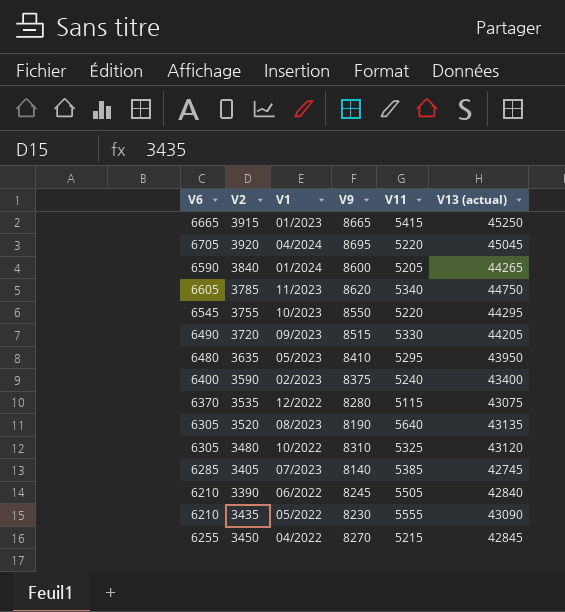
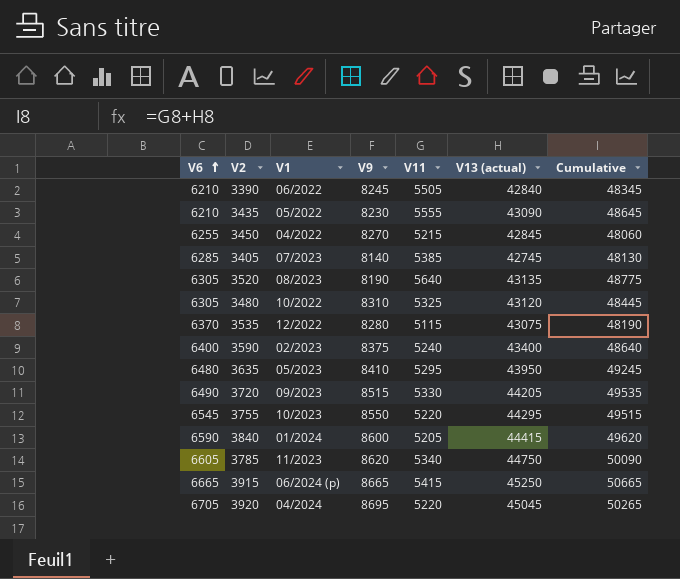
row order: none -> V6 ascending
column Cumulative | formula: none -> [V11] + [V13 (actual)]
3840 | V13 (actual): 44265 -> 44415
3915 | V1: 01/2023 -> 06/2024 (p)

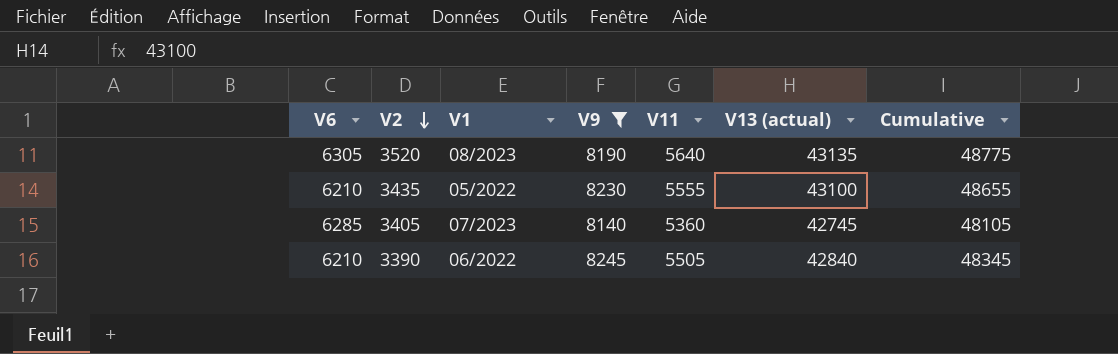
filter: none -> V9 <= 8245
row order: V6 ascending -> V2 descending
3435 | V13 (actual): 43090 -> 43100
3435 | Cumulative: 48645 -> 48655
3405 | V11: 5385 -> 5360
3405 | Cumulative: 48130 -> 48105

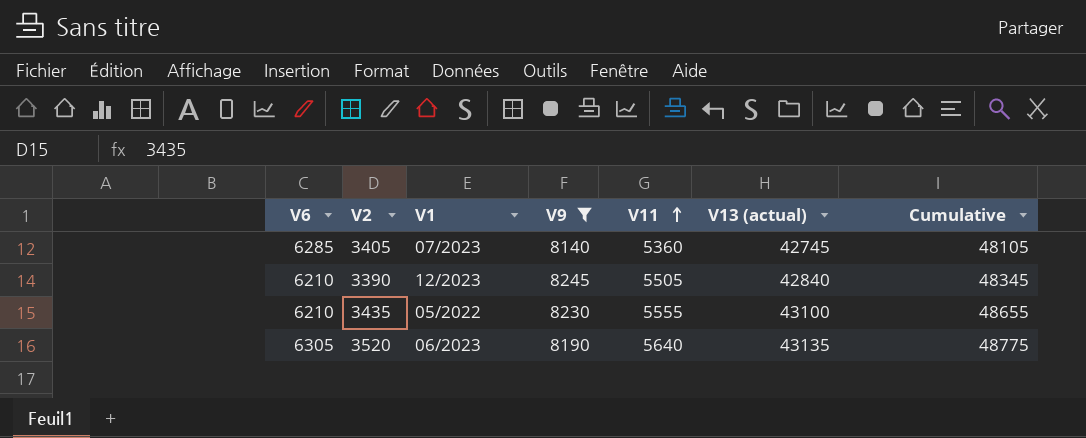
row order: V2 descending -> V11 ascending
3390 | V1: 06/2022 -> 12/2023
3520 | V1: 08/2023 -> 06/2023

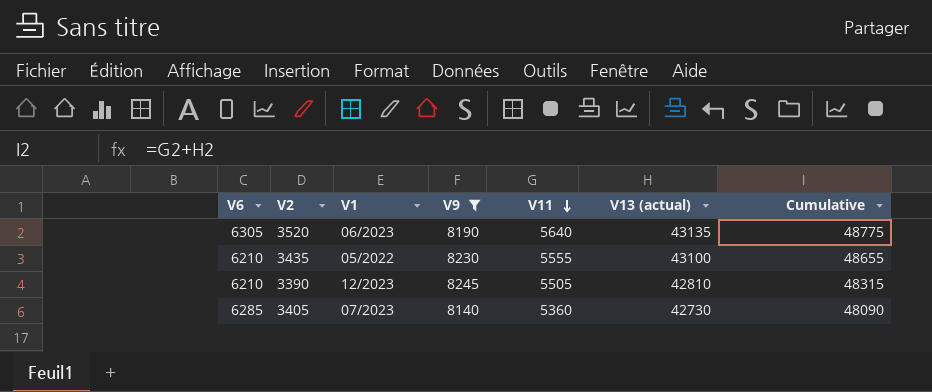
row order: V11 ascending -> V11 descending
3390 | V13 (actual): 42840 -> 42810
3390 | Cumulative: 48345 -> 48315
3405 | V13 (actual): 42745 -> 42730
3405 | Cumulative: 48105 -> 48090

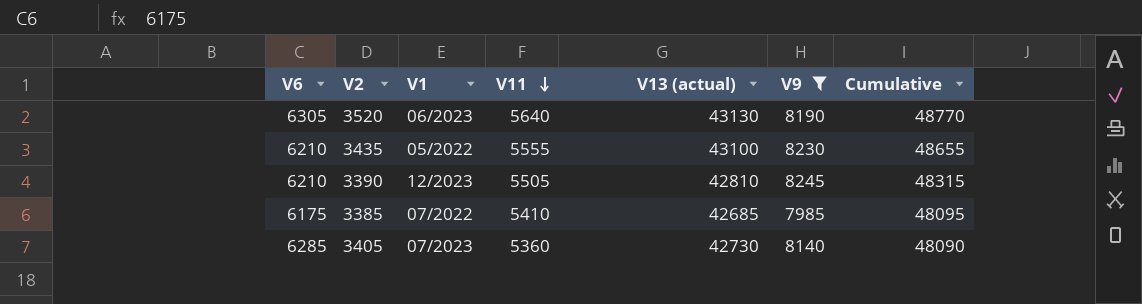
column V9 | position: 4 -> 6
3520 | V13 (actual): 43135 -> 43130
3520 | Cumulative: 48775 -> 48770
row 3385: none -> 6175 | 07/2022 | 5410 | 42685 | 7985 | 48095

